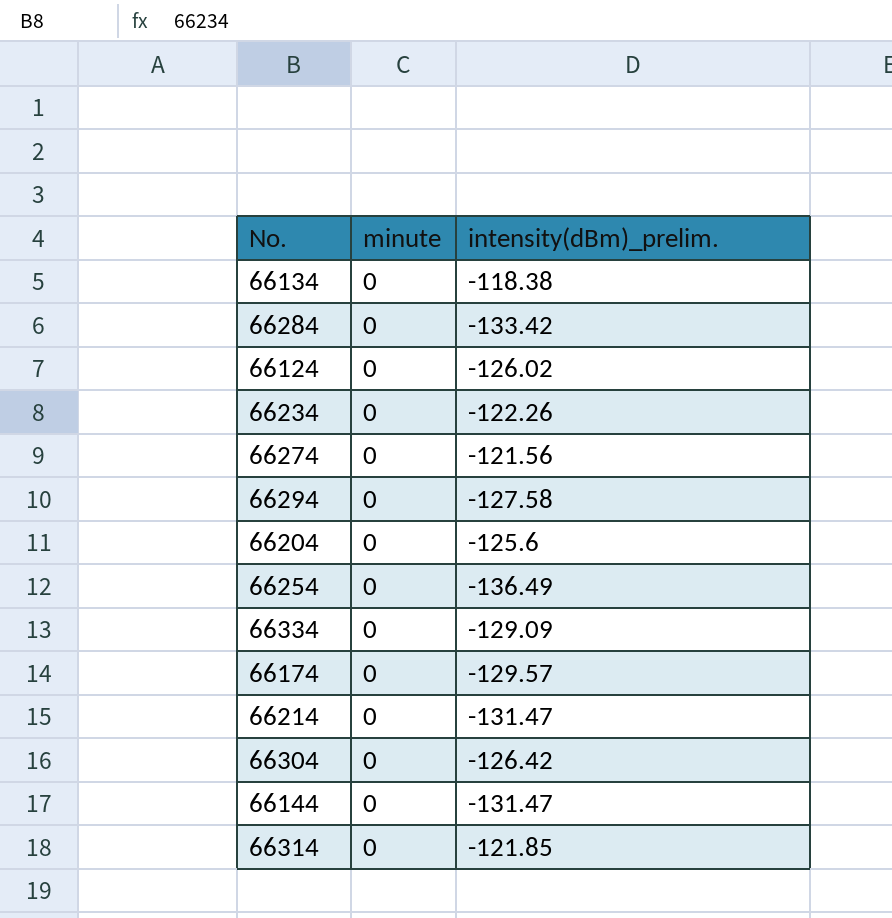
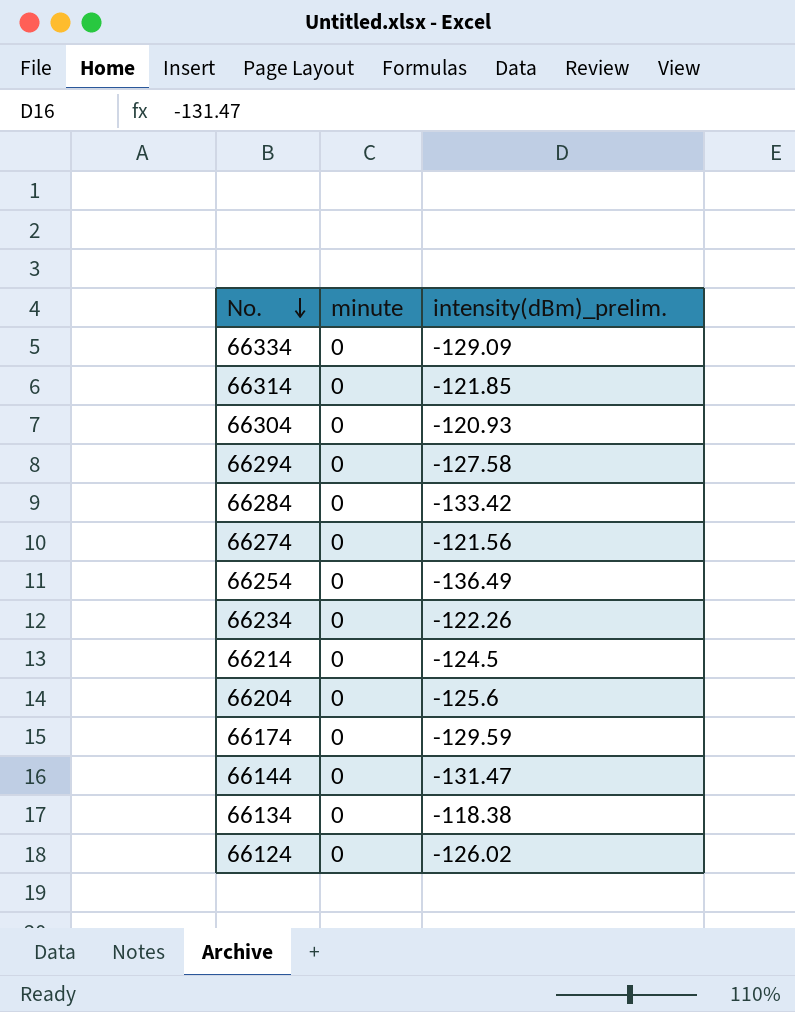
row order: none -> No. descending
66304 | intensity(dBm)_prelim.: -126.42 -> -120.93
66214 | intensity(dBm)_prelim.: -131.47 -> -124.5
66174 | intensity(dBm)_prelim.: -129.57 -> -129.59

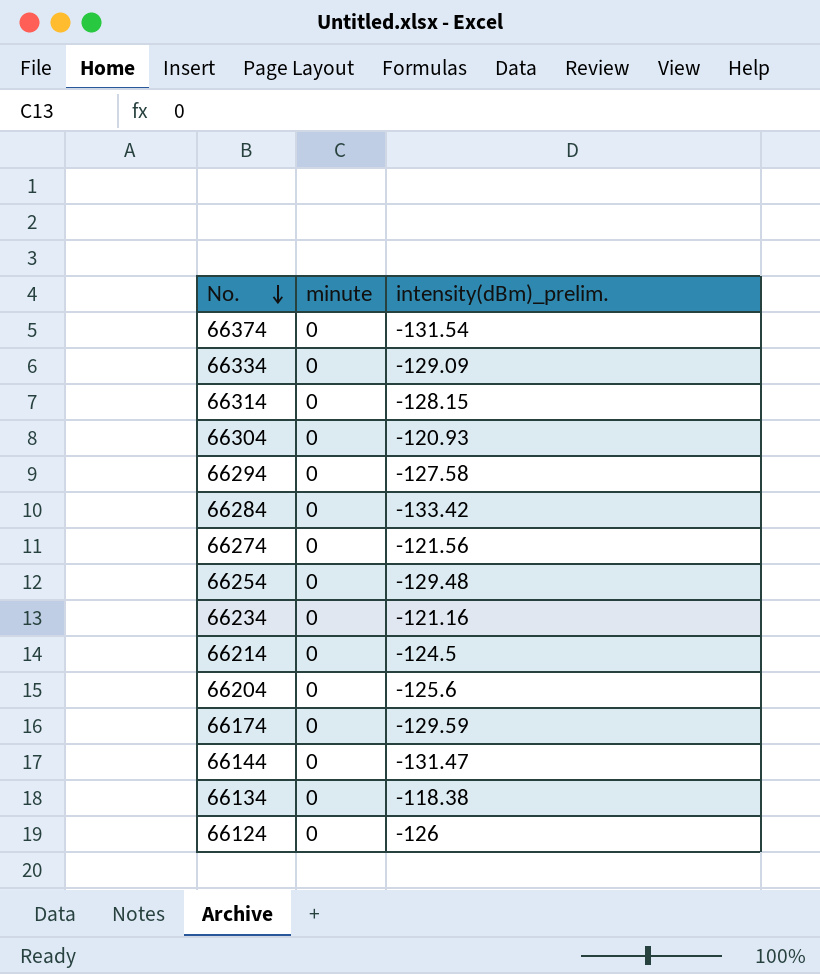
row 66374: none -> 0 | -131.54
66314 | intensity(dBm)_prelim.: -121.85 -> -128.15
66254 | intensity(dBm)_prelim.: -136.49 -> -129.48
66234 | intensity(dBm)_prelim.: -122.26 -> -121.16
66124 | intensity(dBm)_prelim.: -126.02 -> -126

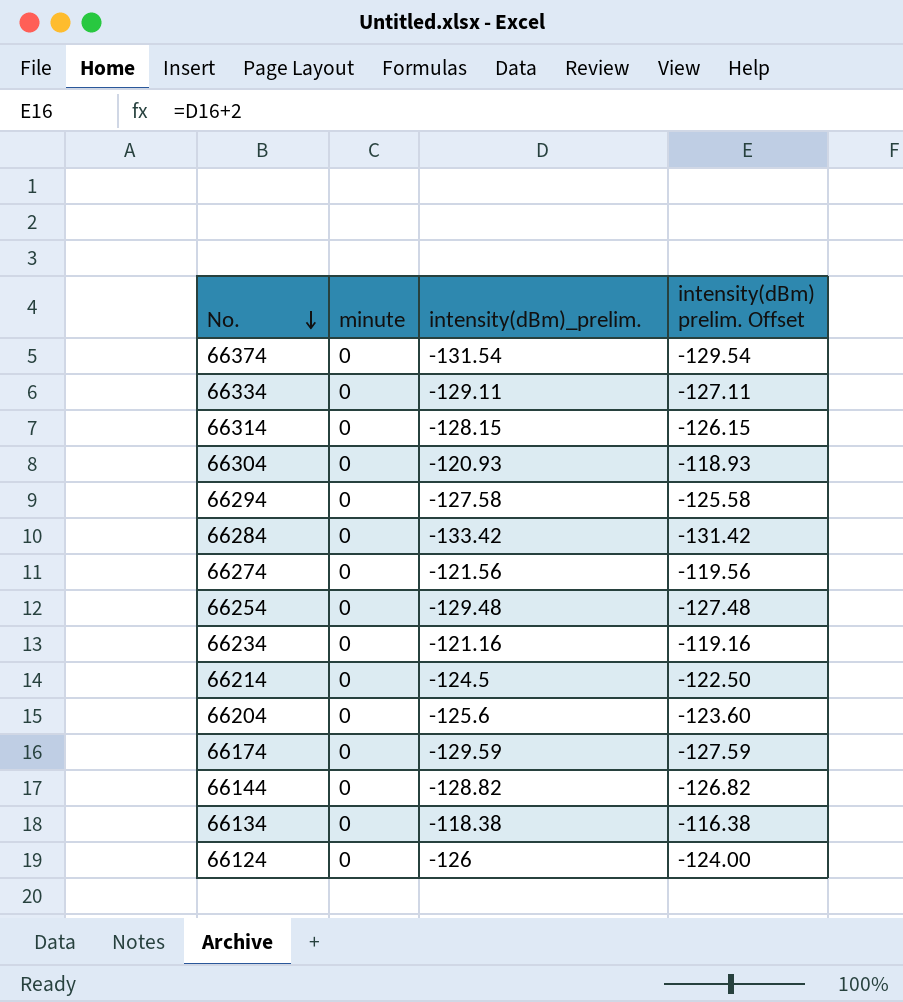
column intensity(dBm) prelim. Offset | formula: none -> [intensity(dBm)_prelim.] + 2
66334 | intensity(dBm)_prelim.: -129.09 -> -129.11
66144 | intensity(dBm)_prelim.: -131.47 -> -128.82

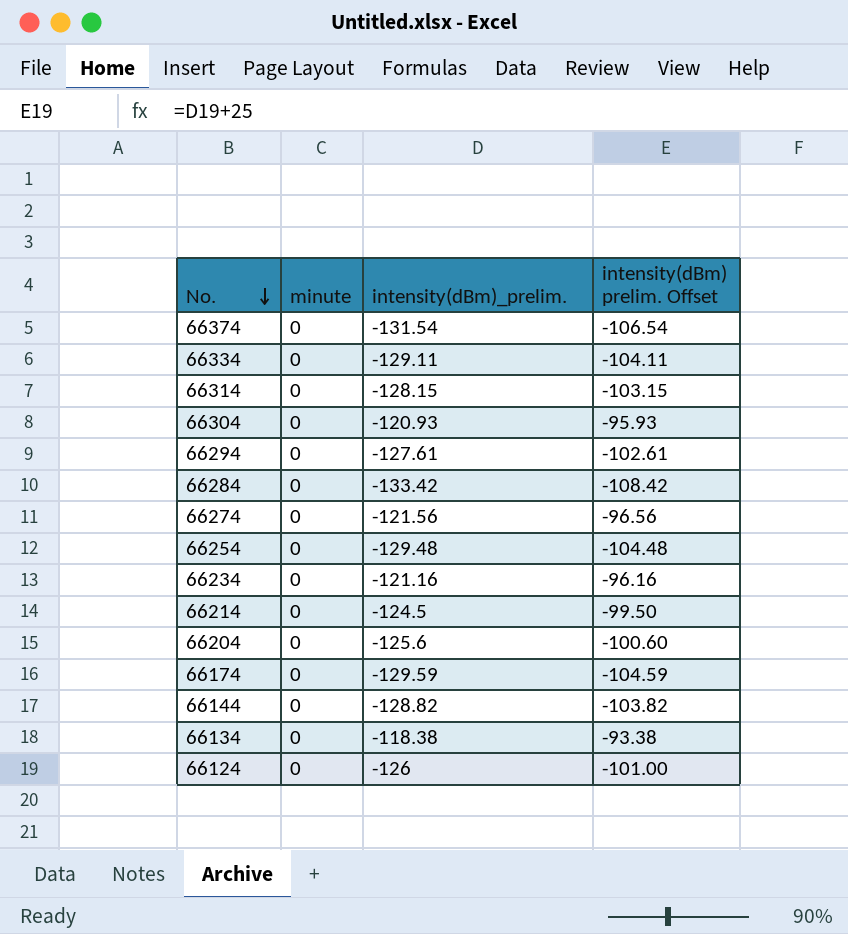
column intensity(dBm) prelim. Offset | formula: [intensity(dBm)_prelim.] + 2 -> [intensity(dBm)_prelim.] + 25
66294 | intensity(dBm)_prelim.: -127.58 -> -127.61

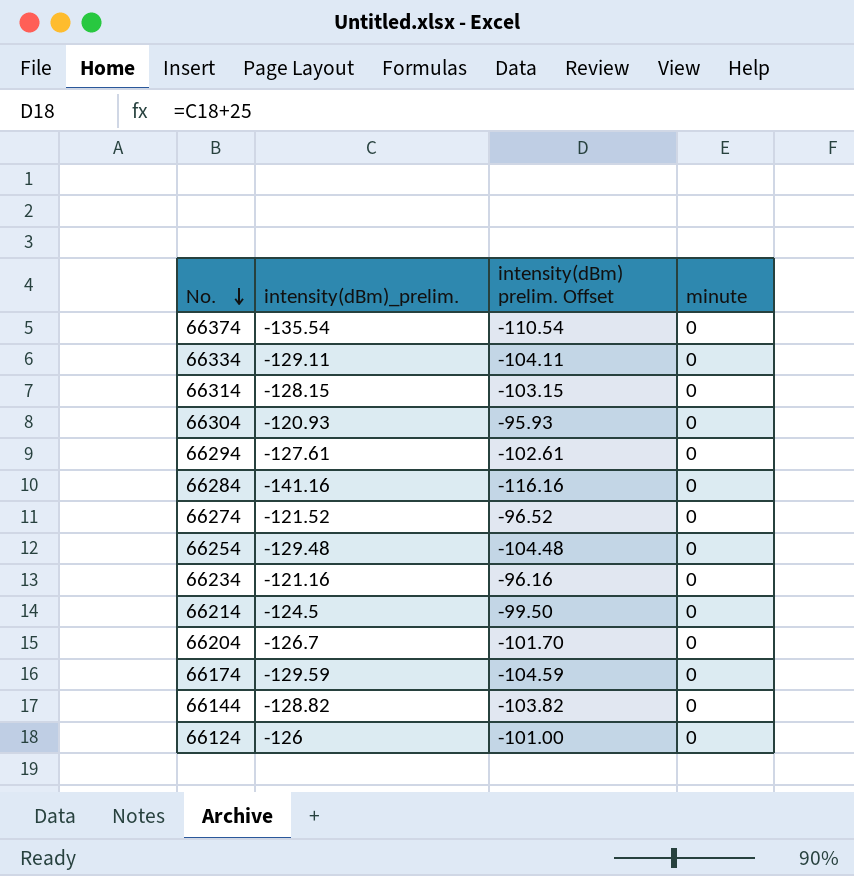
column minute | position: 2 -> 4
row 66134: 0 | -118.38 | -93.38 -> none
66374 | intensity(dBm)_prelim.: -131.54 -> -135.54
66374 | intensity(dBm) prelim. Offset: -106.54 -> -110.54
66284 | intensity(dBm)_prelim.: -133.42 -> -141.16
66284 | intensity(dBm) prelim. Offset: -108.42 -> -116.16
66274 | intensity(dBm)_prelim.: -121.56 -> -121.52
66274 | intensity(dBm) prelim. Offset: -96.56 -> -96.52
66204 | intensity(dBm)_prelim.: -125.6 -> -126.7
66204 | intensity(dBm) prelim. Offset: -100.60 -> -101.70

